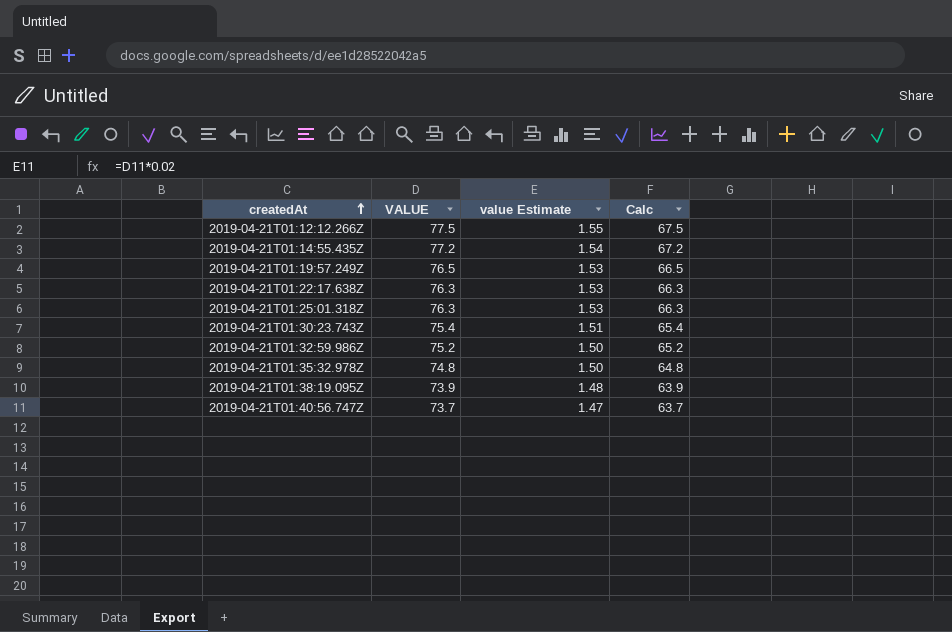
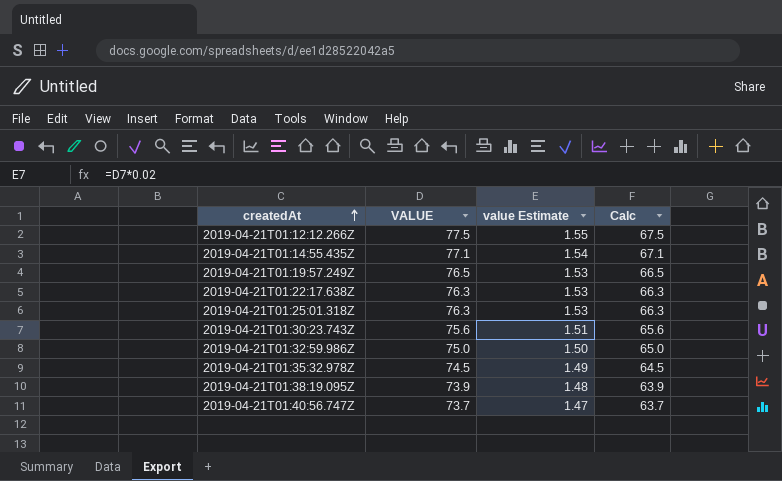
2019-04-21T01:14:55.435Z | VALUE: 77.2 -> 77.1
2019-04-21T01:14:55.435Z | Calc: 67.2 -> 67.1
2019-04-21T01:30:23.743Z | VALUE: 75.4 -> 75.6
2019-04-21T01:30:23.743Z | Calc: 65.4 -> 65.6
2019-04-21T01:32:59.986Z | VALUE: 75.2 -> 75.0
2019-04-21T01:32:59.986Z | Calc: 65.2 -> 65.0
2019-04-21T01:35:32.978Z | VALUE: 74.8 -> 74.5
2019-04-21T01:35:32.978Z | value Estimate: 1.50 -> 1.49
2019-04-21T01:35:32.978Z | Calc: 64.8 -> 64.5

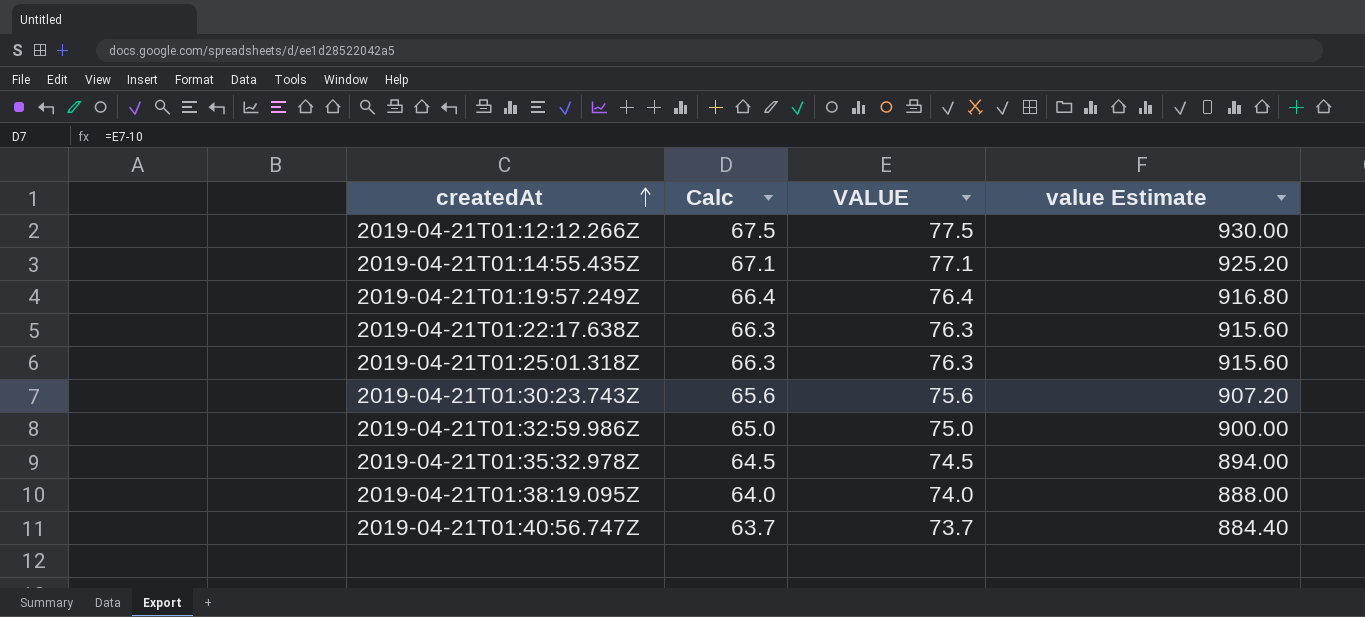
column Calc | position: 4 -> 2
column value Estimate | formula: [VALUE] * 0.02 -> [VALUE] * 12
2019-04-21T01:19:57.249Z | Calc: 66.5 -> 66.4
2019-04-21T01:19:57.249Z | VALUE: 76.5 -> 76.4
2019-04-21T01:38:19.095Z | Calc: 63.9 -> 64.0
2019-04-21T01:38:19.095Z | VALUE: 73.9 -> 74.0

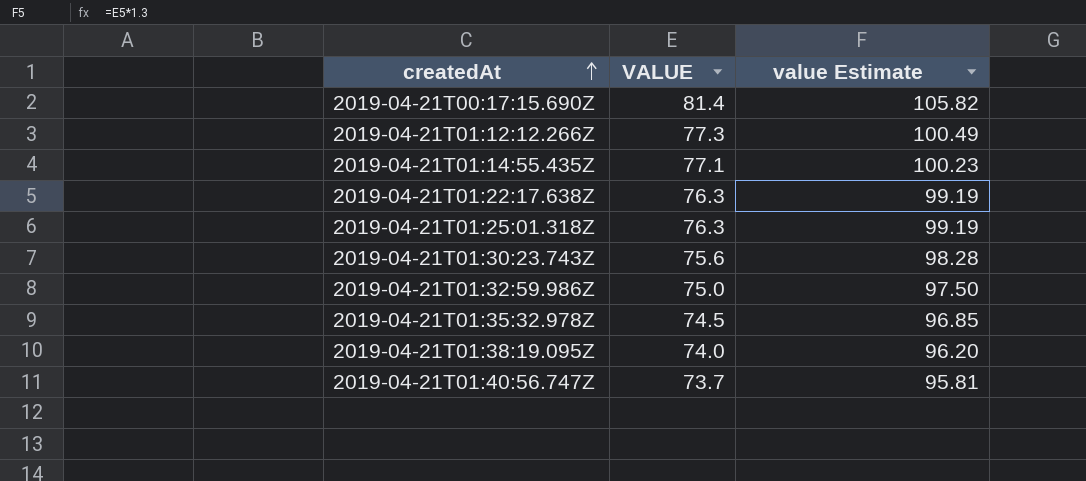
column Calc | formula: [VALUE] - 10 -> none
column value Estimate | formula: [VALUE] * 12 -> [VALUE] * 1.3
row 2019-04-21T01:19:57.249Z: 66.4 | 76.4 | 916.80 -> none
row 2019-04-21T00:17:15.690Z: none -> 81.4 | 105.82
2019-04-21T01:12:12.266Z | VALUE: 77.5 -> 77.3

